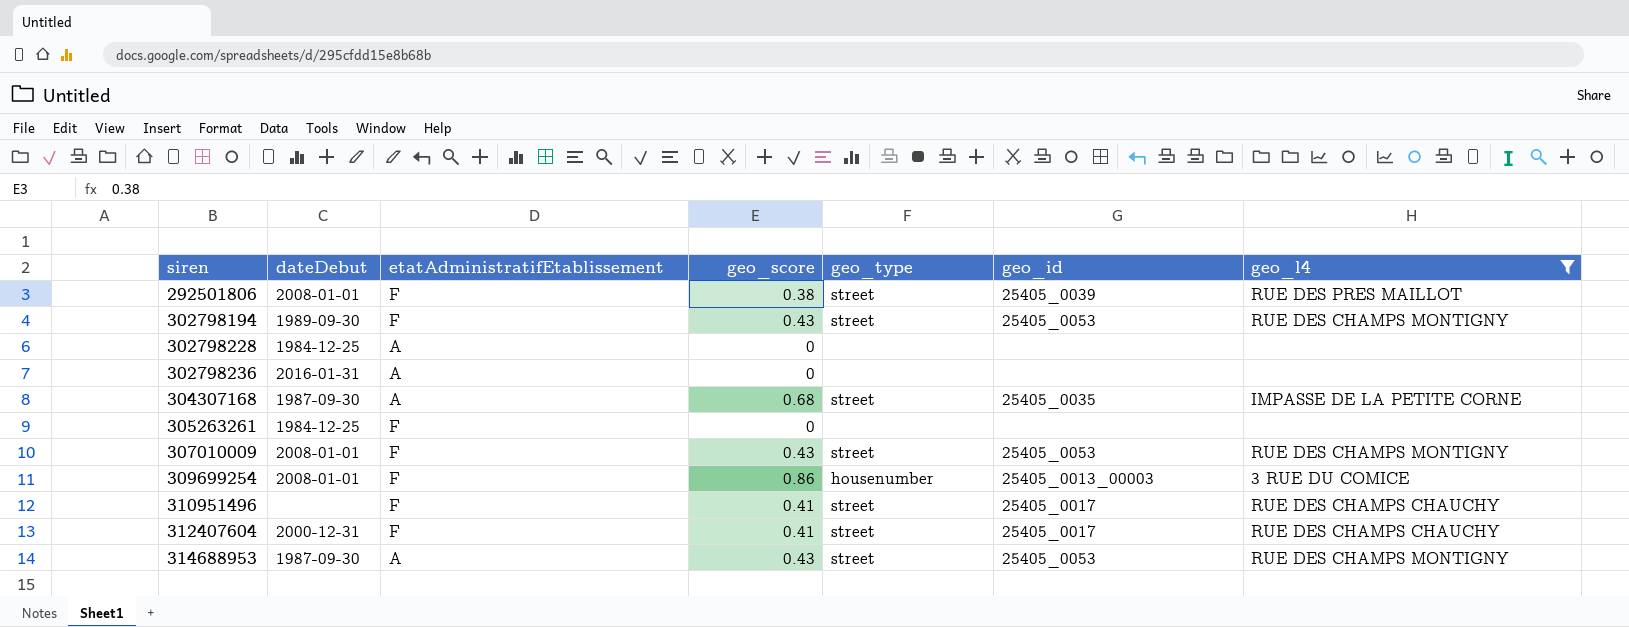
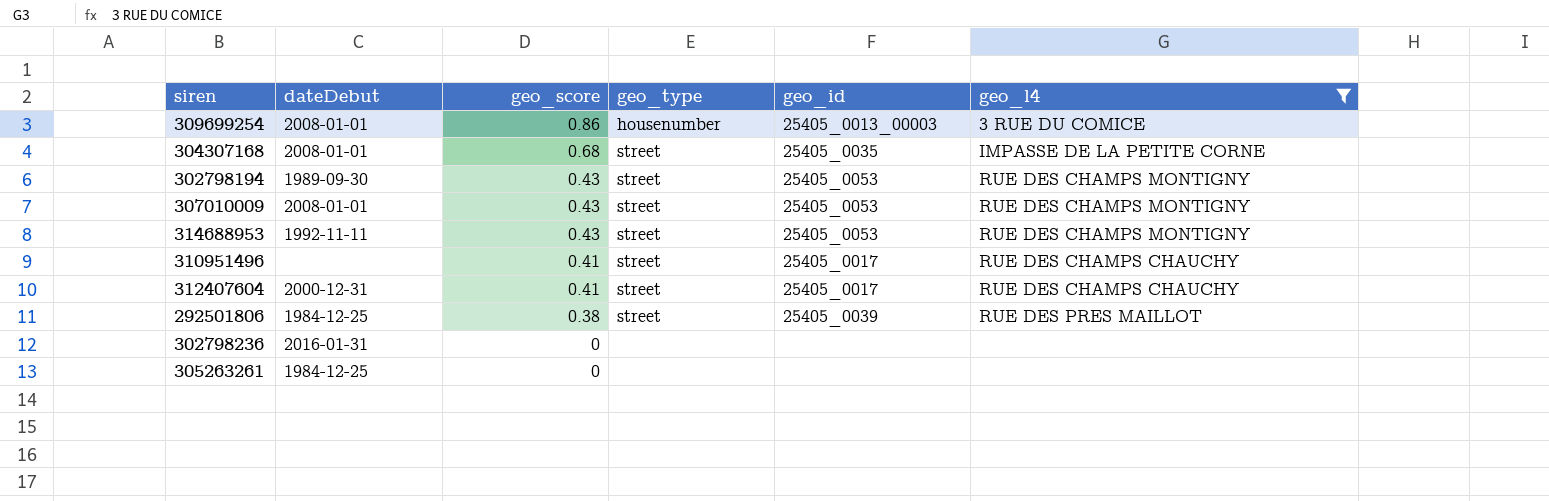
row order: siren ascending -> geo_score descending
column etatAdministratifEtablissement | position: 3 -> none
row 302798228: 1984-12-25 | A | 0 | none | none | none -> none
304307168 | dateDebut: 1987-09-30 -> 2008-01-01
314688953 | dateDebut: 1987-09-30 -> 1992-11-11
292501806 | dateDebut: 2008-01-01 -> 1984-12-25

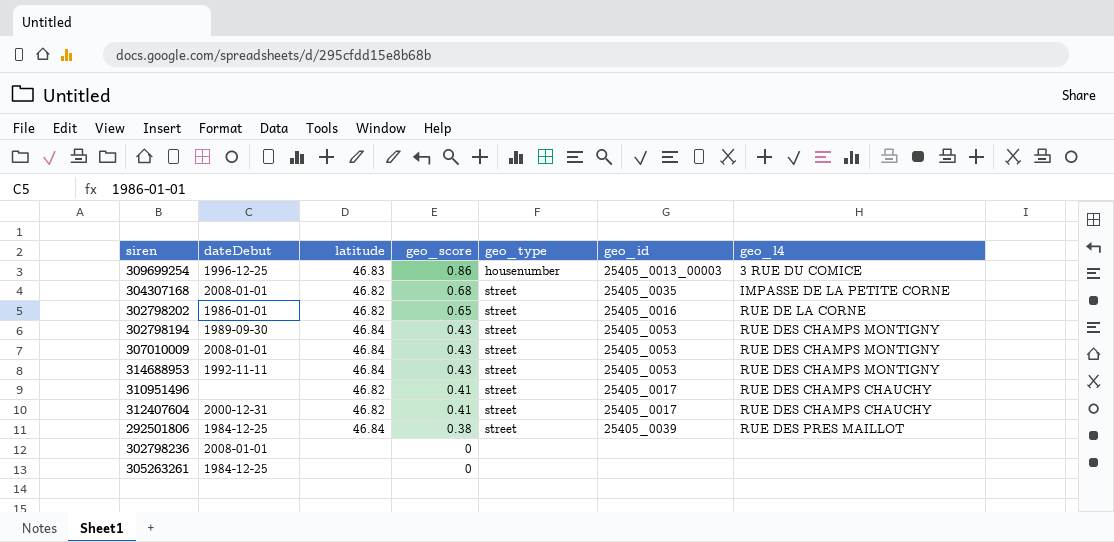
filter: geo_l4 != RUE DE LA CORNE -> none
column latitude | position: none -> 3
309699254 | dateDebut: 2008-01-01 -> 1996-12-25
302798236 | dateDebut: 2016-01-31 -> 2008-01-01

